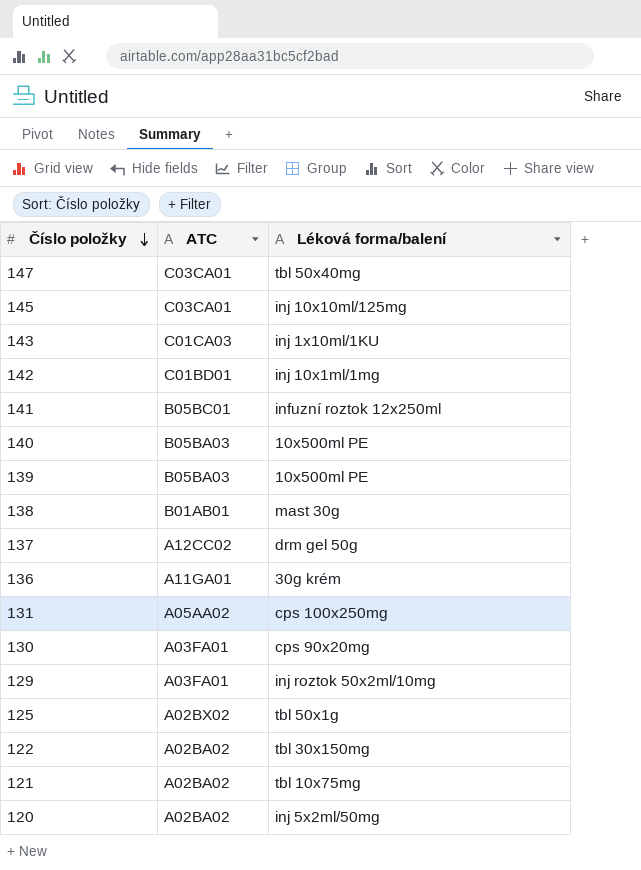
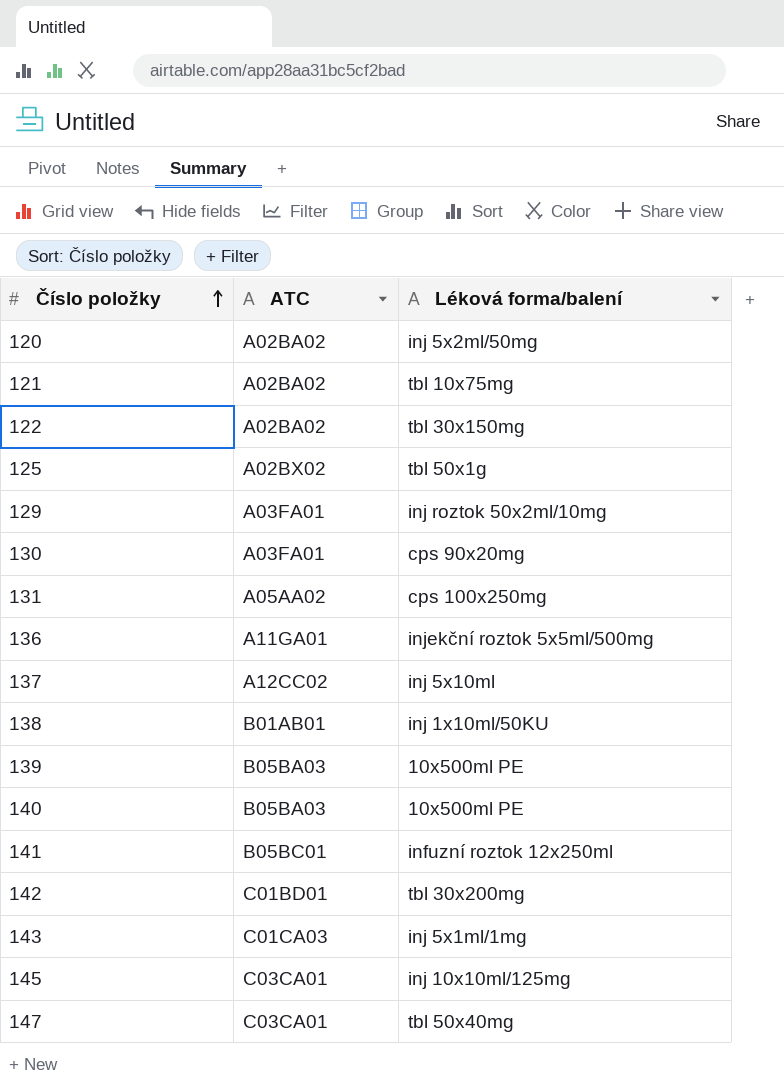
row order: Číslo položky descending -> Číslo položky ascending
136 | Léková forma/balení: 30g krém -> injekční roztok 5x5ml/500mg
137 | Léková forma/balení: drm gel 50g -> inj 5x10ml
138 | Léková forma/balení: mast 30g -> inj 1x10ml/50KU
142 | Léková forma/balení: inj 10x1ml/1mg -> tbl 30x200mg
143 | Léková forma/balení: inj 1x10ml/1KU -> inj 5x1ml/1mg

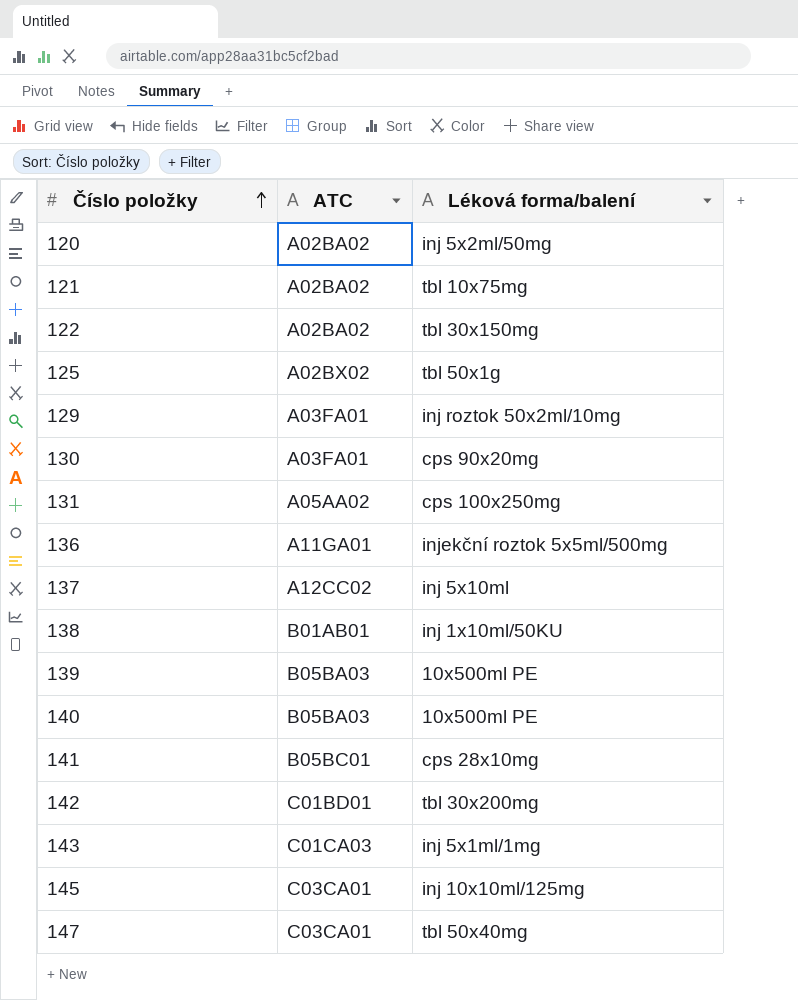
141 | Léková forma/balení: infuzní roztok 12x250ml -> cps 28x10mg

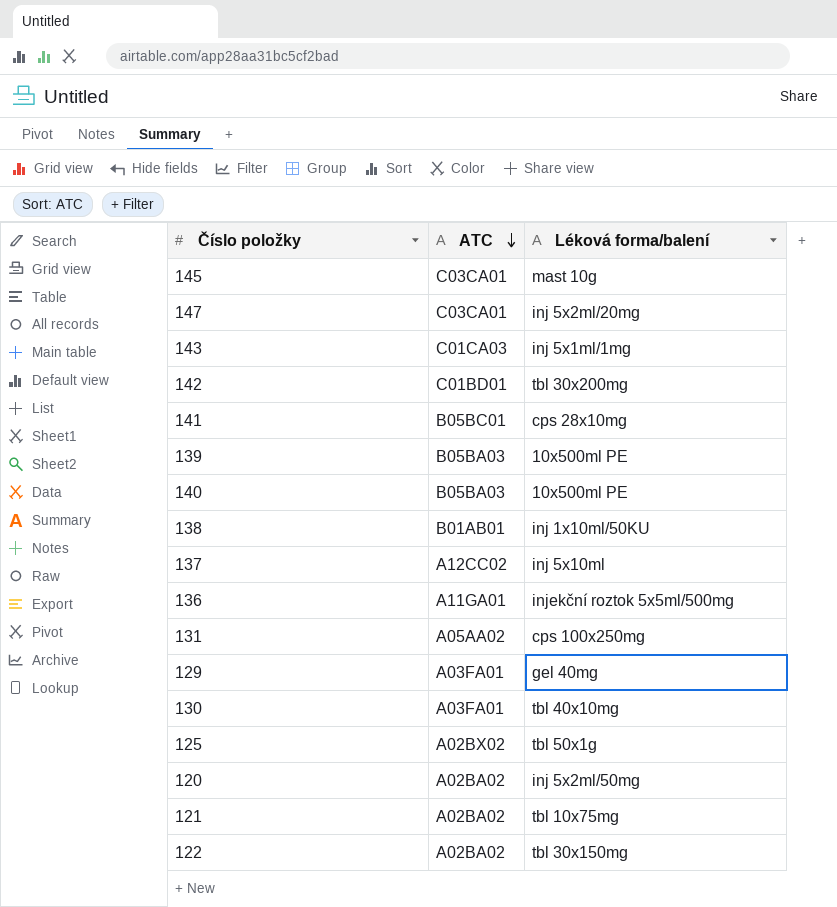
row order: Číslo položky ascending -> ATC descending
145 | Léková forma/balení: inj 10x10ml/125mg -> mast 10g
147 | Léková forma/balení: tbl 50x40mg -> inj 5x2ml/20mg
129 | Léková forma/balení: inj roztok 50x2ml/10mg -> gel 40mg
130 | Léková forma/balení: cps 90x20mg -> tbl 40x10mg

